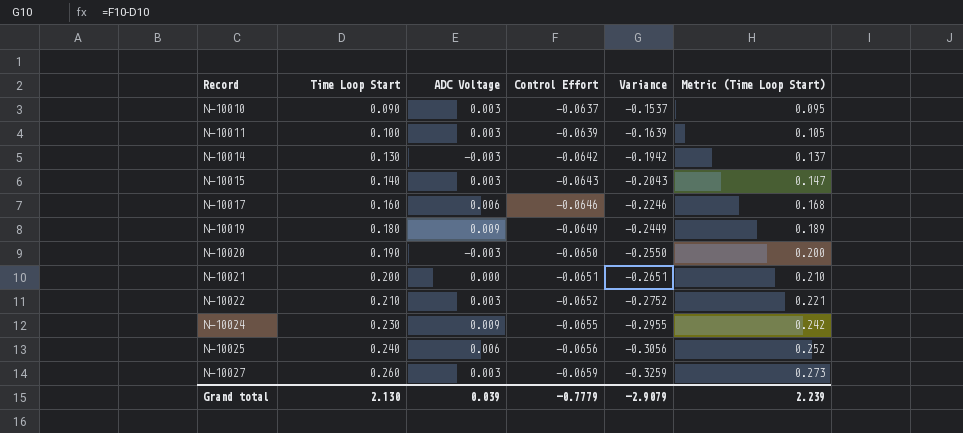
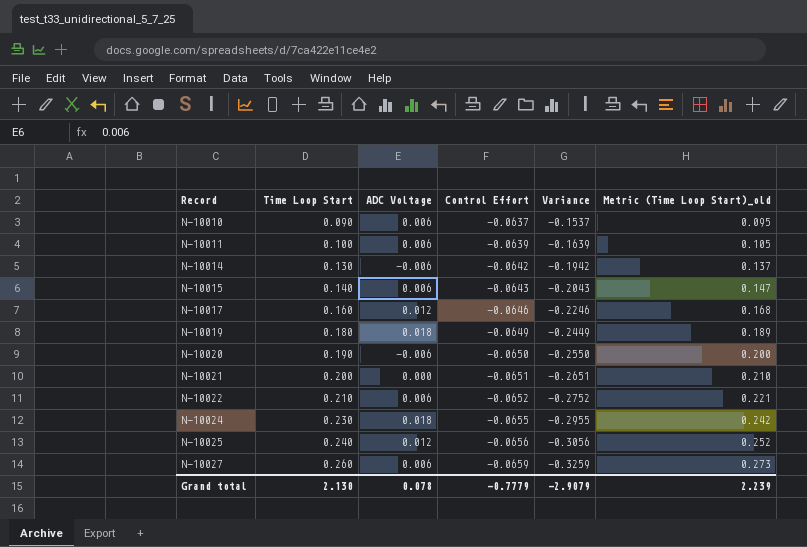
column name: Metric (Time Loop Start) -> Metric (Time Loop Start)_old
N-10010 | ADC Voltage: 0.003 -> 0.006
N-10011 | ADC Voltage: 0.003 -> 0.006
N-10014 | ADC Voltage: -0.003 -> -0.006
N-10015 | ADC Voltage: 0.003 -> 0.006
N-10017 | ADC Voltage: 0.006 -> 0.012
N-10019 | ADC Voltage: 0.009 -> 0.018
N-10020 | ADC Voltage: -0.003 -> -0.006
N-10022 | ADC Voltage: 0.003 -> 0.006
N-10024 | ADC Voltage: 0.009 -> 0.018
N-10025 | ADC Voltage: 0.006 -> 0.012
N-10027 | ADC Voltage: 0.003 -> 0.006
Grand total | ADC Voltage: 0.039 -> 0.078

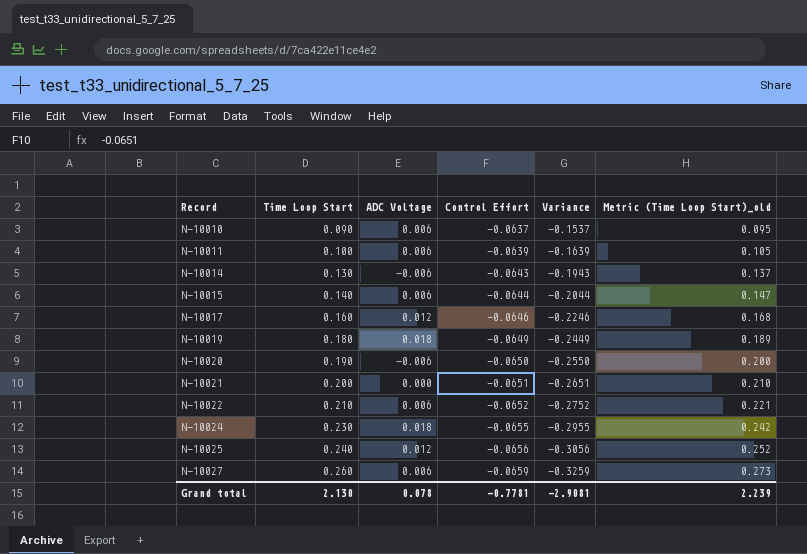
N-10014 | Control Effort: -0.0642 -> -0.0643
N-10014 | Variance: -0.1942 -> -0.1943
N-10015 | Control Effort: -0.0643 -> -0.0644
N-10015 | Variance: -0.2043 -> -0.2044
Grand total | Control Effort: -0.7779 -> -0.7781
Grand total | Variance: -2.9079 -> -2.9081

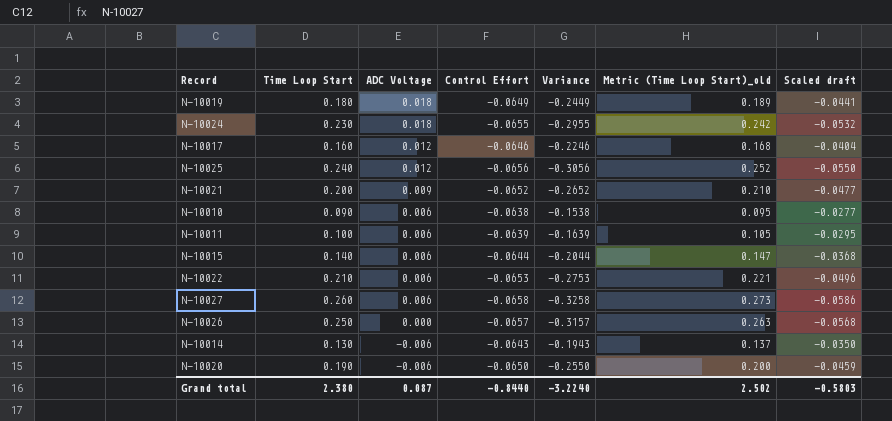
row order: Record ascending -> ADC Voltage descending
column Scaled draft | formula: none -> [Variance] * 0.18
N-10021 | ADC Voltage: 0.000 -> 0.009
N-10021 | Control Effort: -0.0651 -> -0.0652
N-10021 | Variance: -0.2651 -> -0.2652
N-10010 | Control Effort: -0.0637 -> -0.0638
N-10010 | Variance: -0.1537 -> -0.1538
N-10022 | Control Effort: -0.0652 -> -0.0653
N-10022 | Variance: -0.2752 -> -0.2753
N-10027 | Control Effort: -0.0659 -> -0.0658
N-10027 | Variance: -0.3259 -> -0.3258
row N-10026: none -> 0.250 | 0.000 | -0.0657 | -0.3157 | 0.263 | -0.0568
Grand total | Time Loop Start: 2.130 -> 2.380
Grand total | ADC Voltage: 0.078 -> 0.087
Grand total | Control Effort: -0.7781 -> -0.8440
Grand total | Variance: -2.9081 -> -3.2240
Grand total | Metric (Time Loop Start)_old: 2.239 -> 2.502

